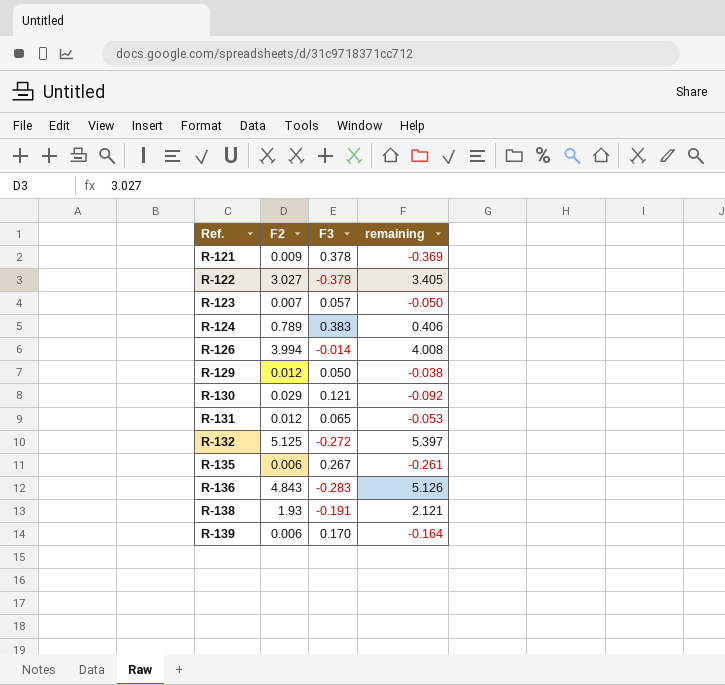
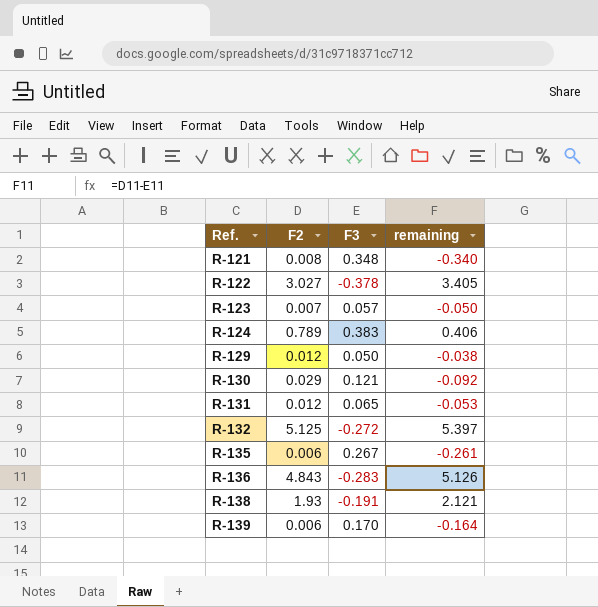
row R-126: 3.994 | -0.014 | 4.008 -> none
R-121 | F2: 0.009 -> 0.008
R-121 | F3: 0.378 -> 0.348
R-121 | remaining: -0.369 -> -0.340

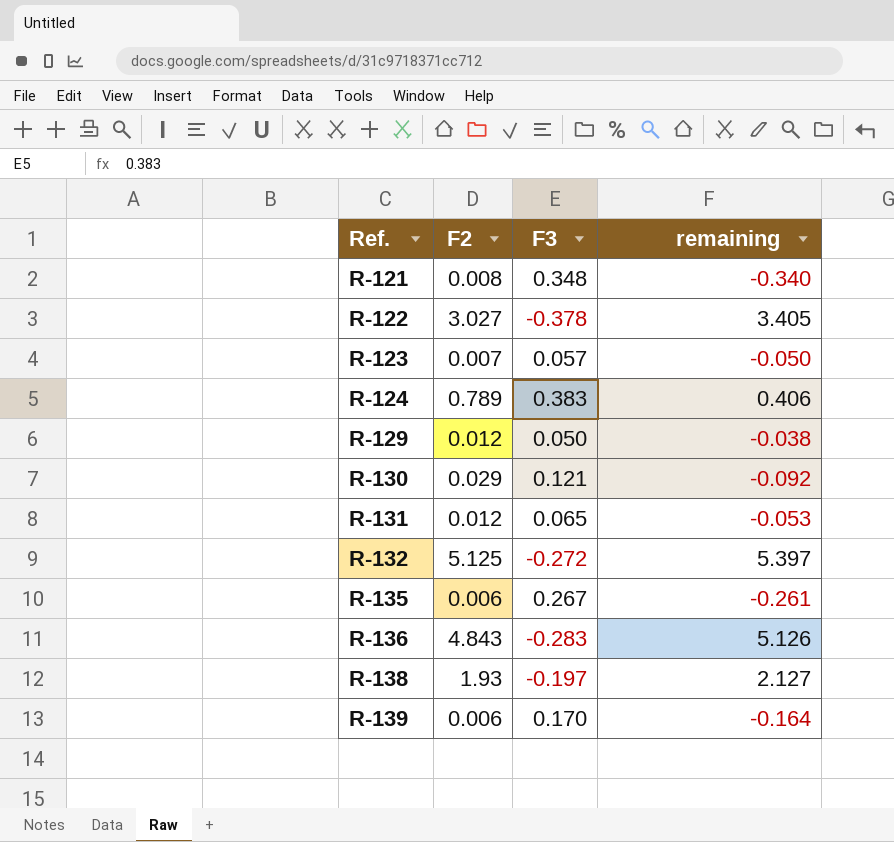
R-138 | F3: -0.191 -> -0.197
R-138 | remaining: 2.121 -> 2.127

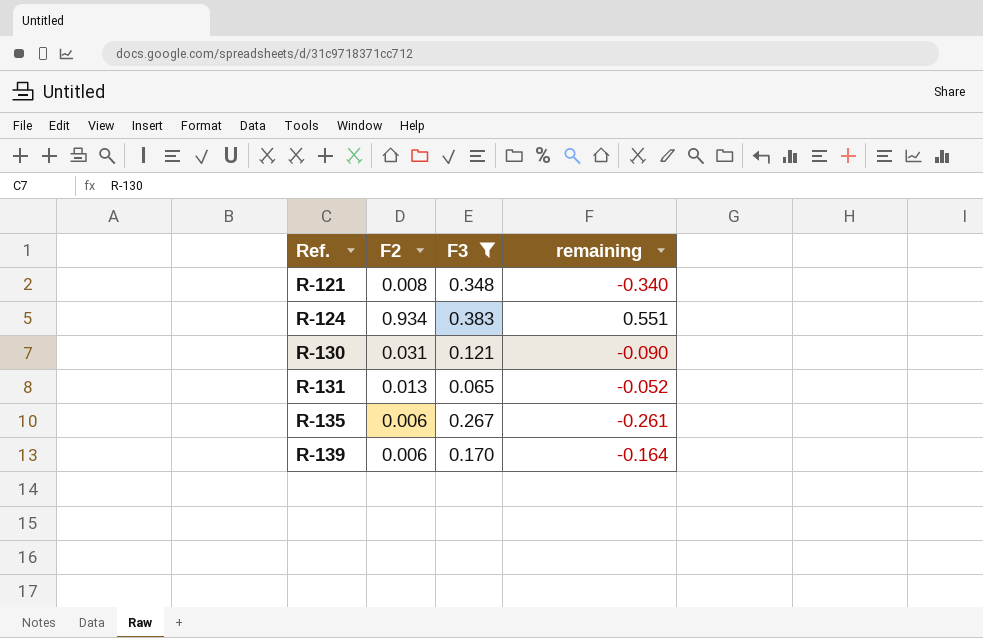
filter: none -> F3 >= 0.065
R-124 | F2: 0.789 -> 0.934
R-124 | remaining: 0.406 -> 0.551
R-130 | F2: 0.029 -> 0.031
R-130 | remaining: -0.092 -> -0.090
R-131 | F2: 0.012 -> 0.013
R-131 | remaining: -0.053 -> -0.052

